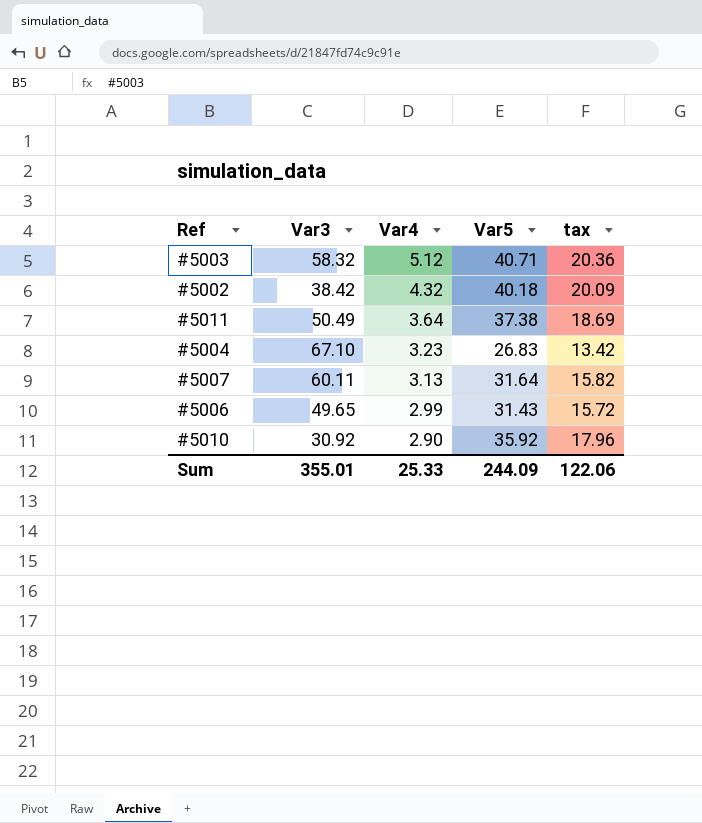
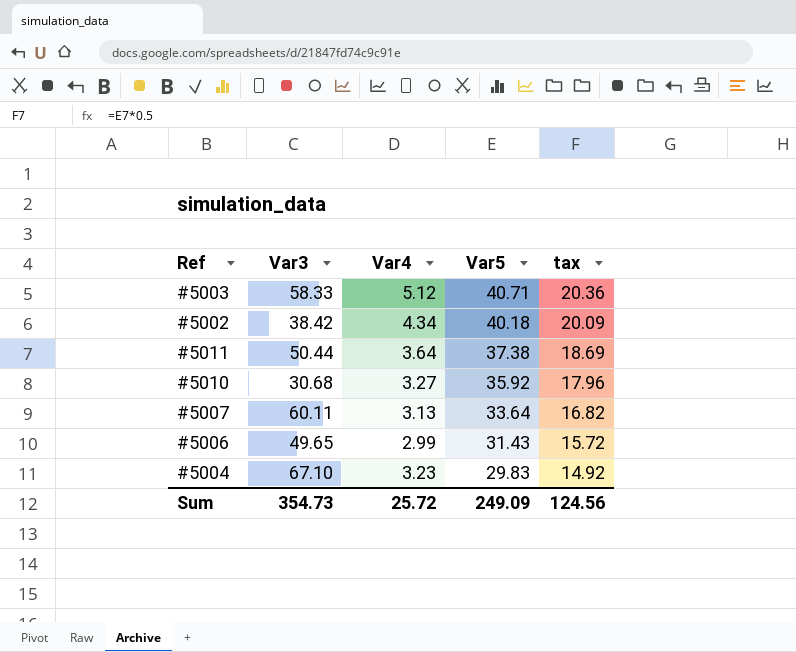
row order: Var4 descending -> Var5 descending
#5003 | Var3: 58.32 -> 58.33
#5002 | Var4: 4.32 -> 4.34
#5011 | Var3: 50.49 -> 50.44
#5010 | Var3: 30.92 -> 30.68
#5010 | Var4: 2.90 -> 3.27
#5007 | Var5: 31.64 -> 33.64
#5007 | tax: 15.82 -> 16.82
#5004 | Var5: 26.83 -> 29.83
#5004 | tax: 13.42 -> 14.92
Sum | Var3: 355.01 -> 354.73
Sum | Var4: 25.33 -> 25.72
Sum | Var5: 244.09 -> 249.09
Sum | tax: 122.06 -> 124.56

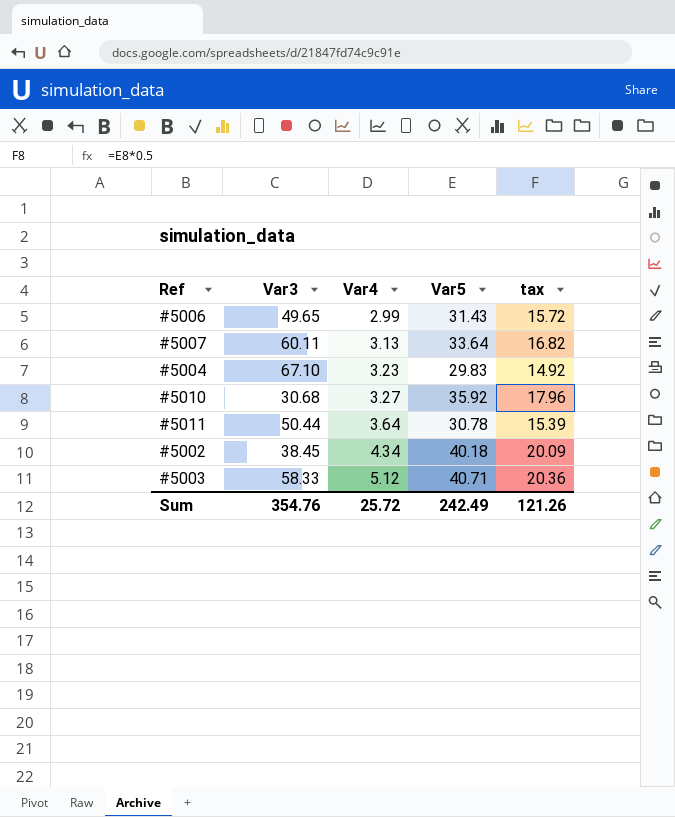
row order: Var5 descending -> Var4 ascending
#5011 | Var5: 37.38 -> 30.78
#5011 | tax: 18.69 -> 15.39
#5002 | Var3: 38.42 -> 38.45
Sum | Var3: 354.73 -> 354.76
Sum | Var5: 249.09 -> 242.49
Sum | tax: 124.56 -> 121.26

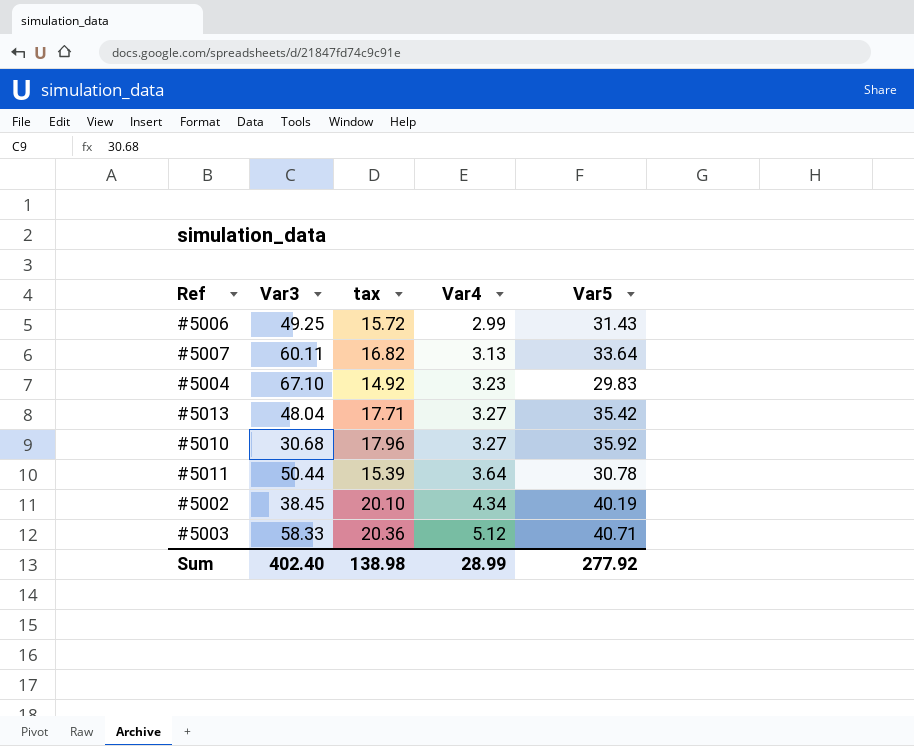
column tax | position: 5 -> 3
#5006 | Var3: 49.65 -> 49.25
row #5013: none -> 48.04 | 17.71 | 3.27 | 35.42
#5002 | tax: 20.09 -> 20.10
#5002 | Var5: 40.18 -> 40.19
Sum | Var3: 354.76 -> 402.40
Sum | tax: 121.26 -> 138.98
Sum | Var4: 25.72 -> 28.99
Sum | Var5: 242.49 -> 277.92

